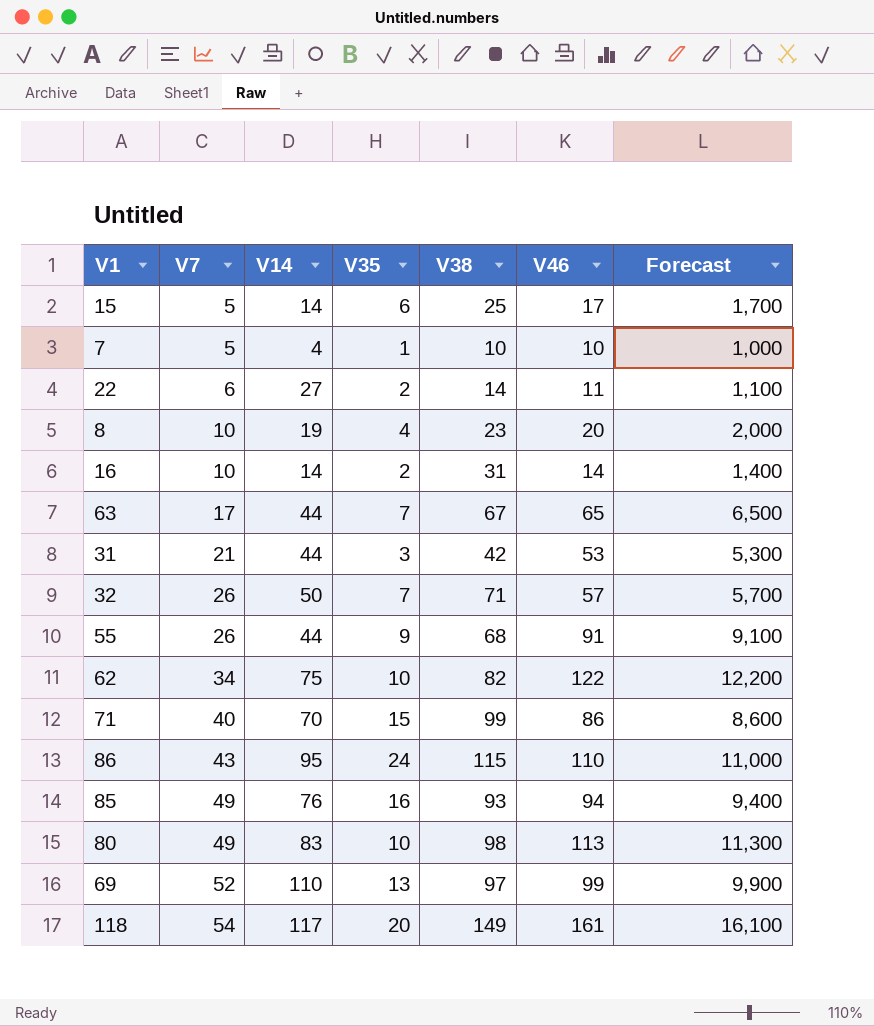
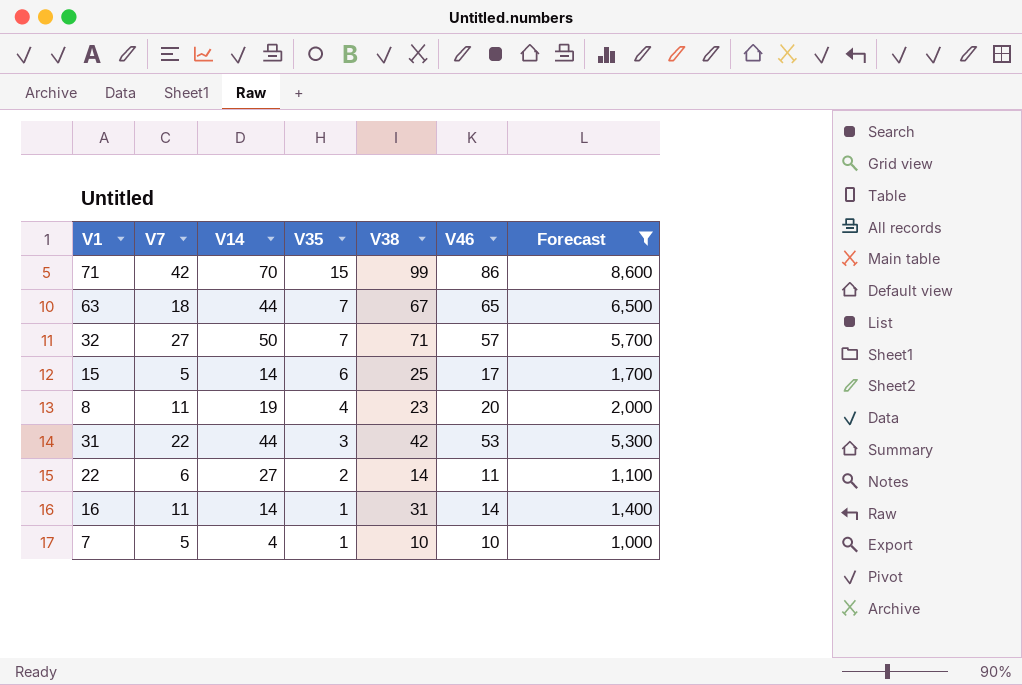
filter: none -> Forecast <= 8,600
row order: V7 ascending -> V35 descending
71 | V7: 40 -> 42
63 | V7: 17 -> 18
32 | V7: 26 -> 27
8 | V7: 10 -> 11
31 | V7: 21 -> 22
16 | V7: 10 -> 11
16 | V35: 2 -> 1

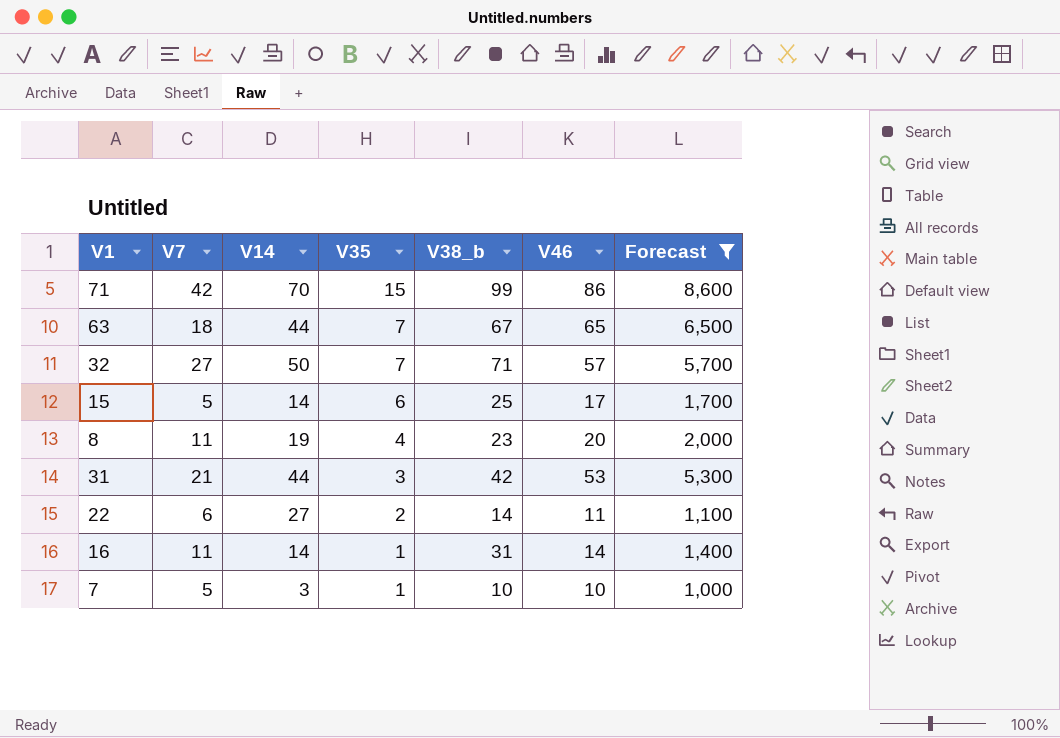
column name: V38 -> V38_b
31 | V7: 22 -> 21
7 | V14: 4 -> 3

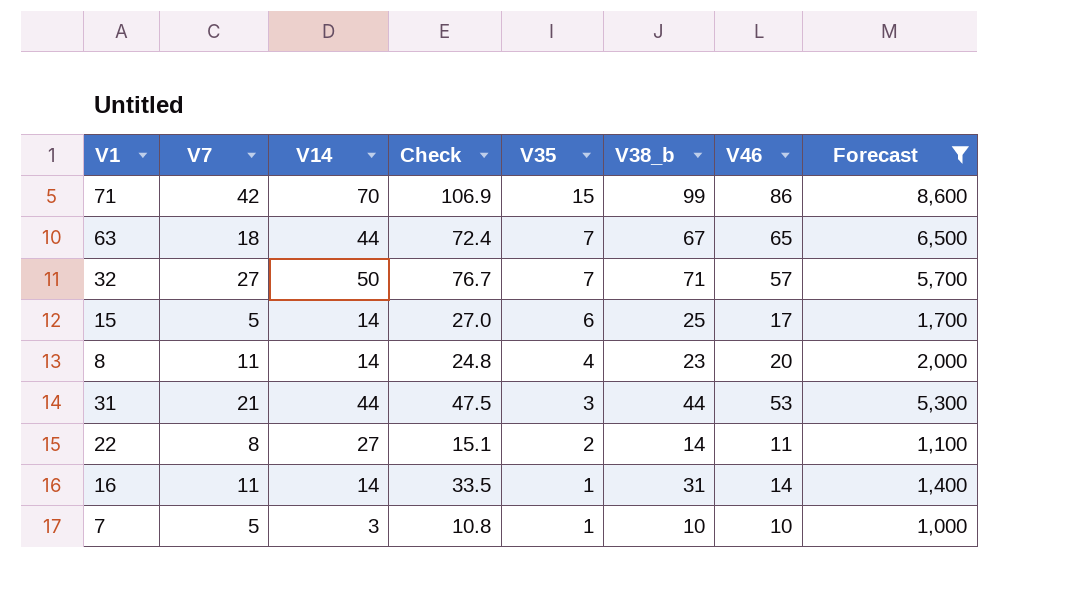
column Check | formula: none -> [V38_b] * 1.08
8 | V14: 19 -> 14
31 | V38_b: 42 -> 44
22 | V7: 6 -> 8

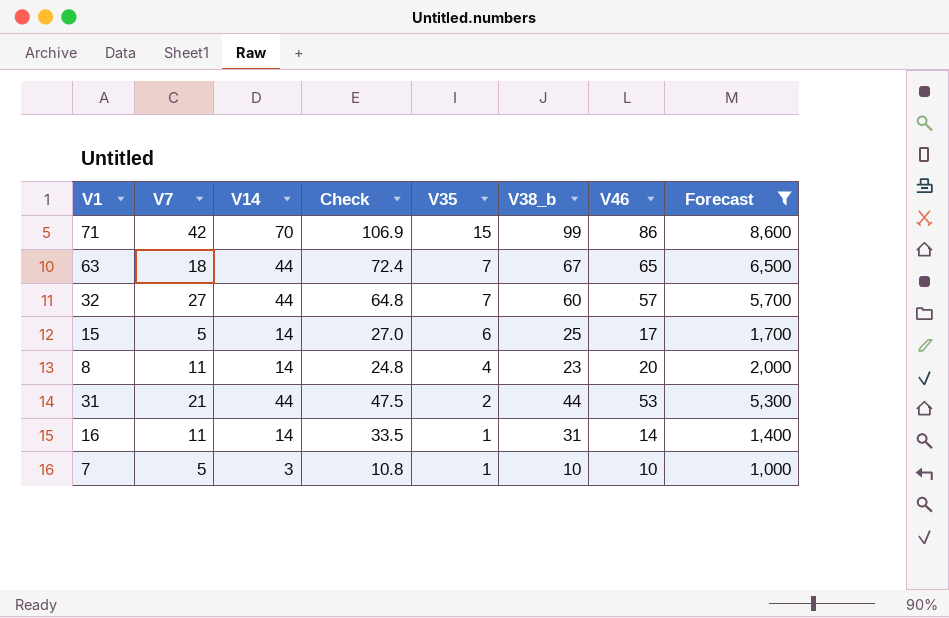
row 22: 8 | 27 | 15.1 | 2 | 14 | 11 | 1,100 -> none
32 | V14: 50 -> 44
32 | Check: 76.7 -> 64.8
32 | V38_b: 71 -> 60
31 | V35: 3 -> 2

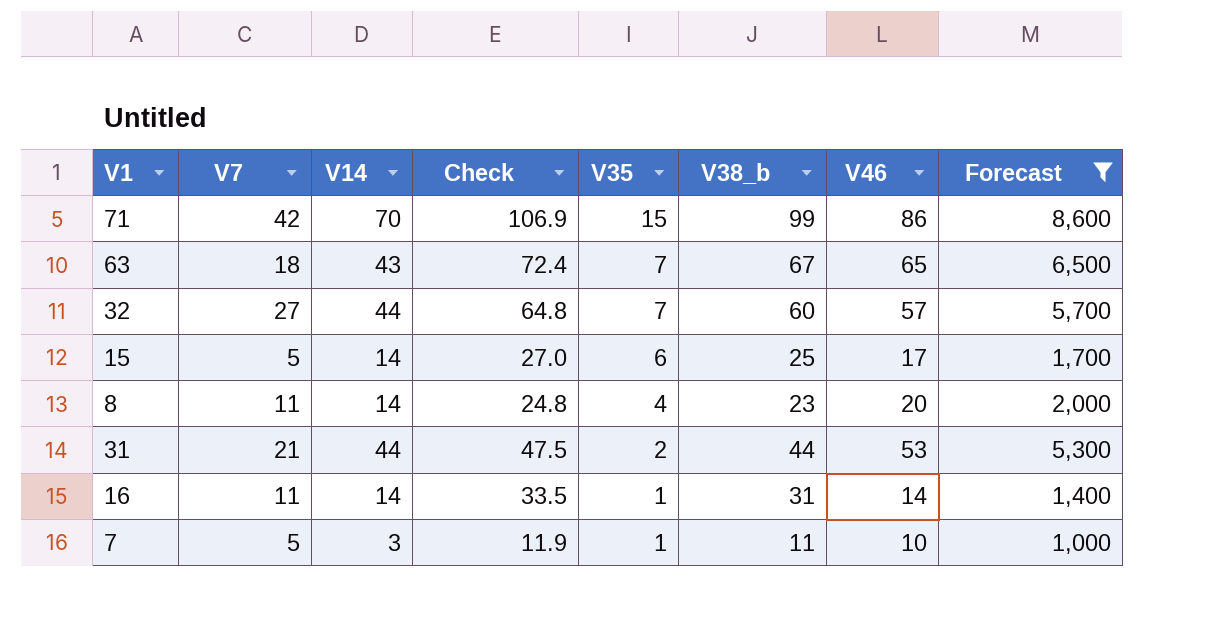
63 | V14: 44 -> 43
7 | Check: 10.8 -> 11.9
7 | V38_b: 10 -> 11

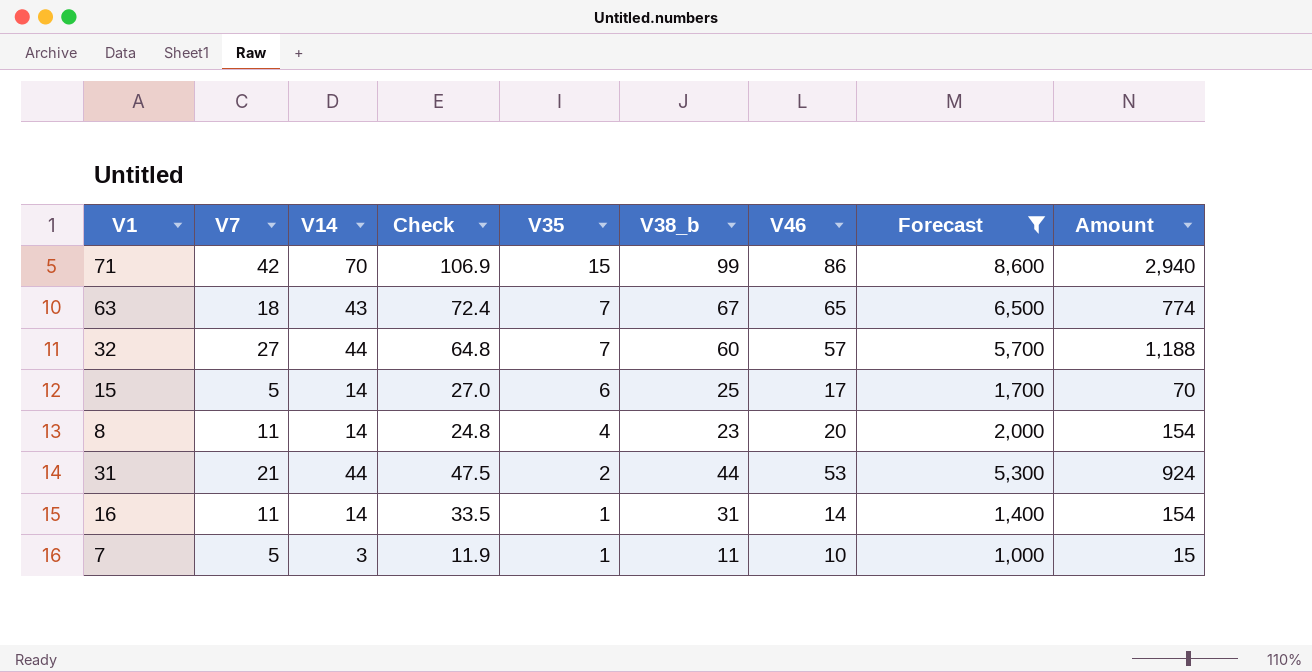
column Amount | formula: none -> [V7] * [V14]

